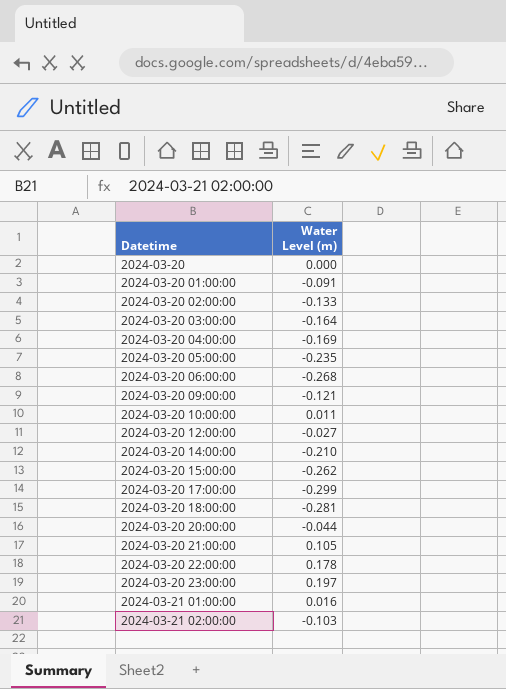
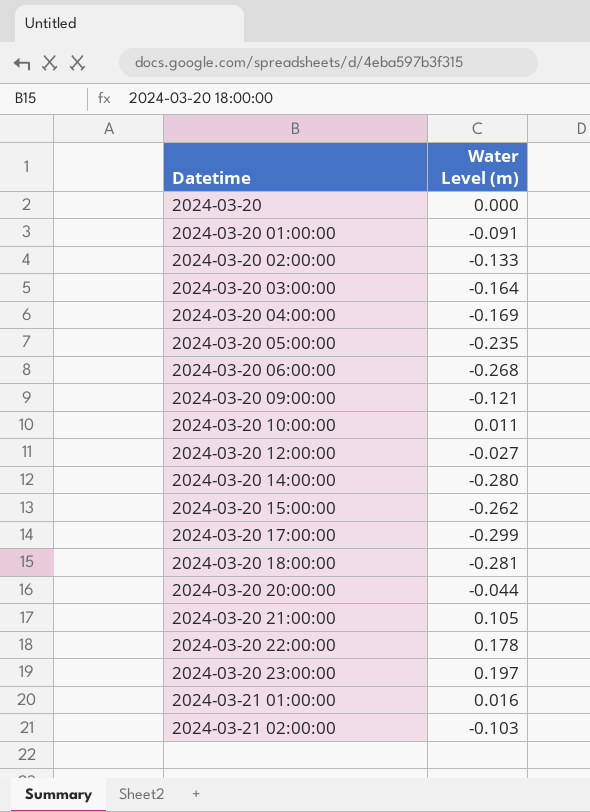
2024-03-20 14:00:00 | Water Level (m): -0.210 -> -0.280

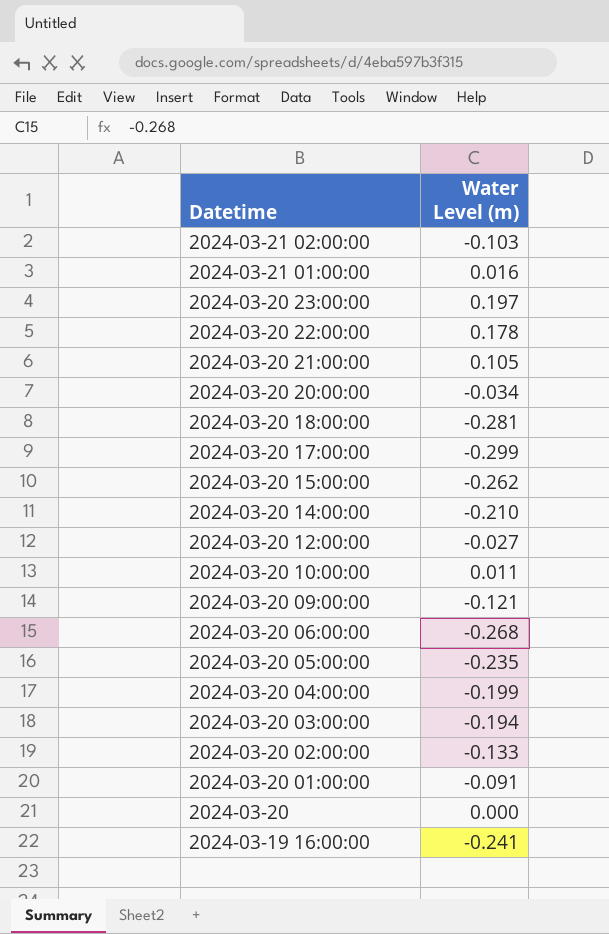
row order: Datetime ascending -> Datetime descending
2024-03-20 20:00:00 | Water Level (m): -0.044 -> -0.034
2024-03-20 14:00:00 | Water Level (m): -0.280 -> -0.210
2024-03-20 04:00:00 | Water Level (m): -0.169 -> -0.199
2024-03-20 03:00:00 | Water Level (m): -0.164 -> -0.194
row 2024-03-19 16:00:00: none -> -0.241

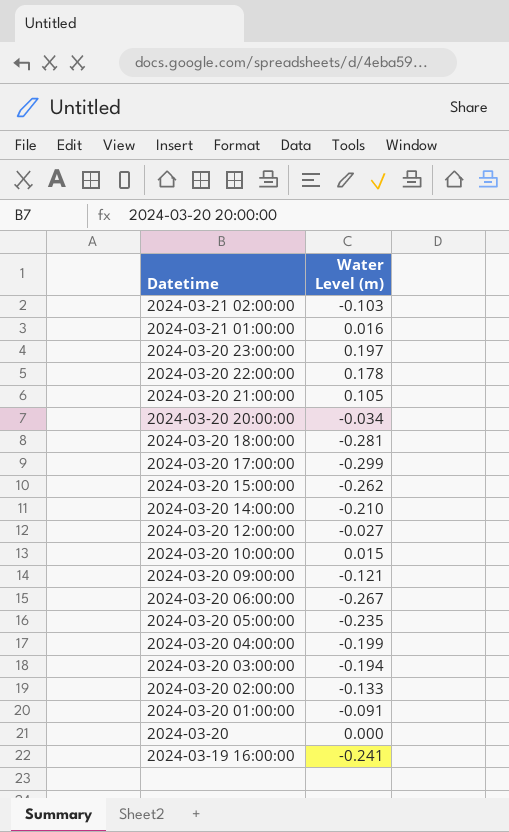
2024-03-20 10:00:00 | Water Level (m): 0.011 -> 0.015
2024-03-20 06:00:00 | Water Level (m): -0.268 -> -0.267

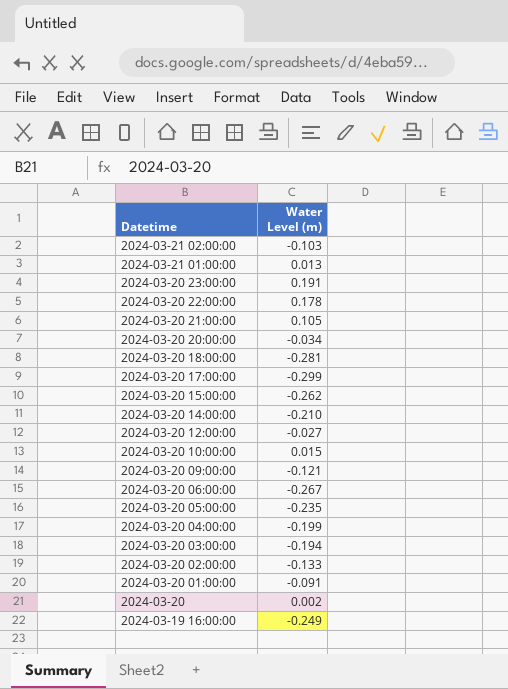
2024-03-21 01:00:00 | Water Level (m): 0.016 -> 0.013
2024-03-20 23:00:00 | Water Level (m): 0.197 -> 0.191
2024-03-20 | Water Level (m): 0.000 -> 0.002
2024-03-19 16:00:00 | Water Level (m): -0.241 -> -0.249

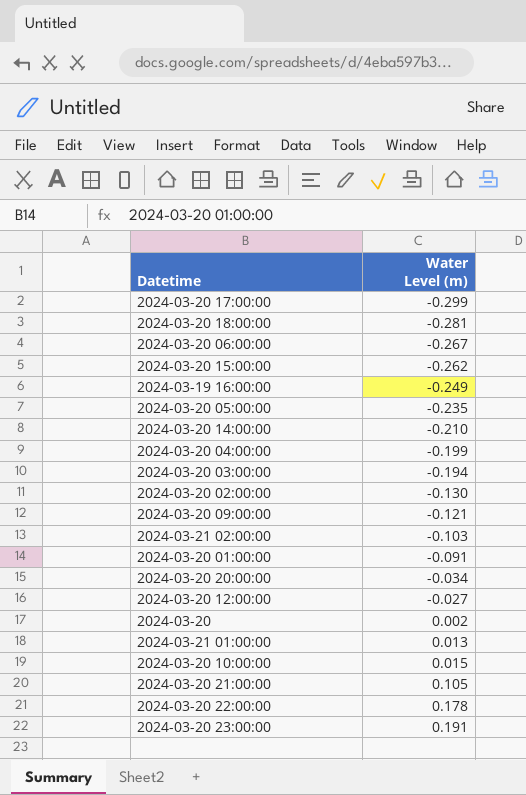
row order: Datetime descending -> Water Level (m) ascending
2024-03-20 02:00:00 | Water Level (m): -0.133 -> -0.130

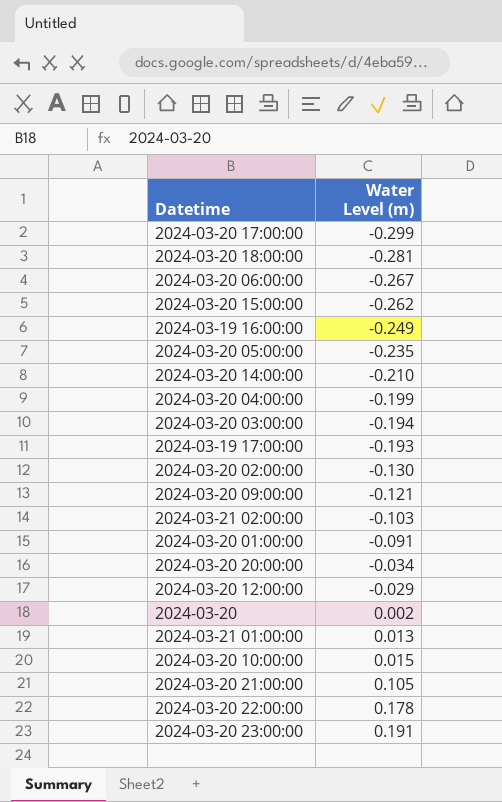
row 2024-03-19 17:00:00: none -> -0.193
2024-03-20 12:00:00 | Water Level (m): -0.027 -> -0.029

